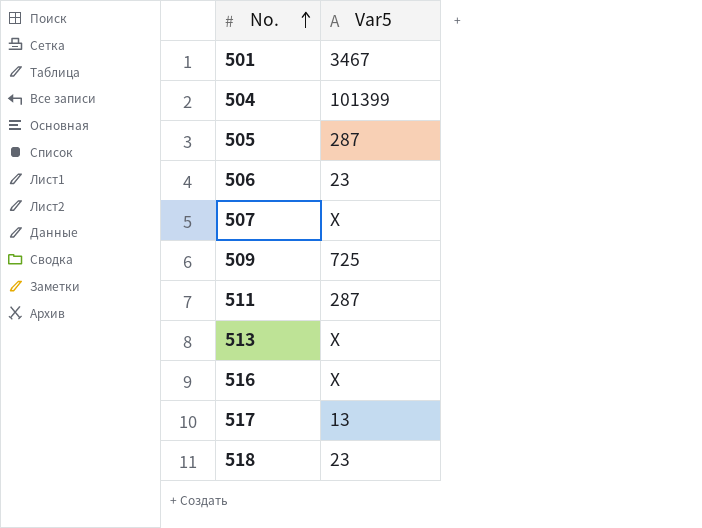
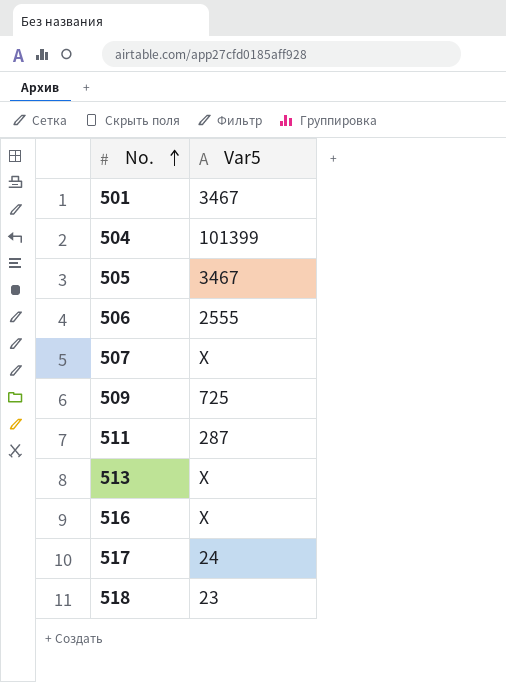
505 | Var5: 287 -> 3467
506 | Var5: 23 -> 2555
517 | Var5: 13 -> 24

